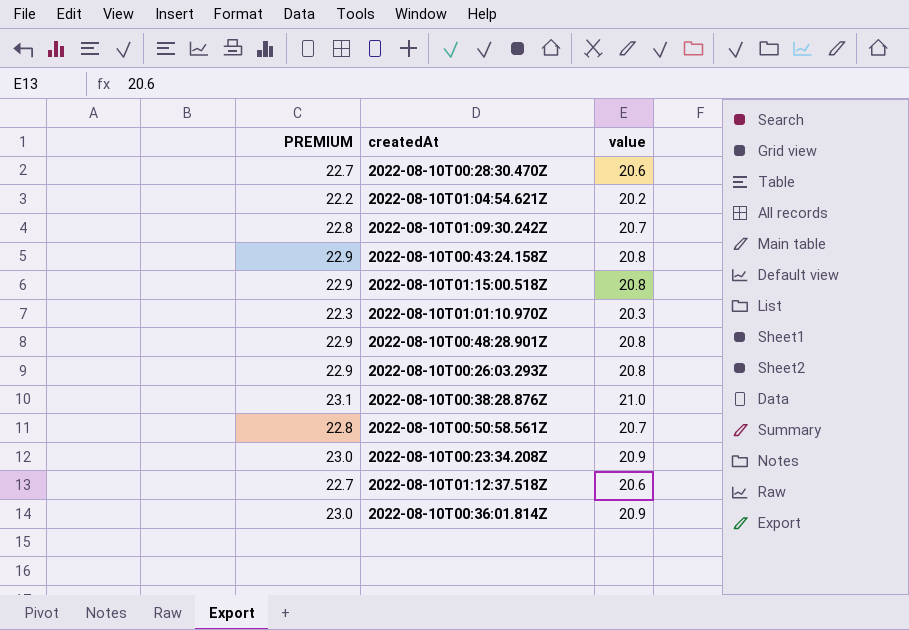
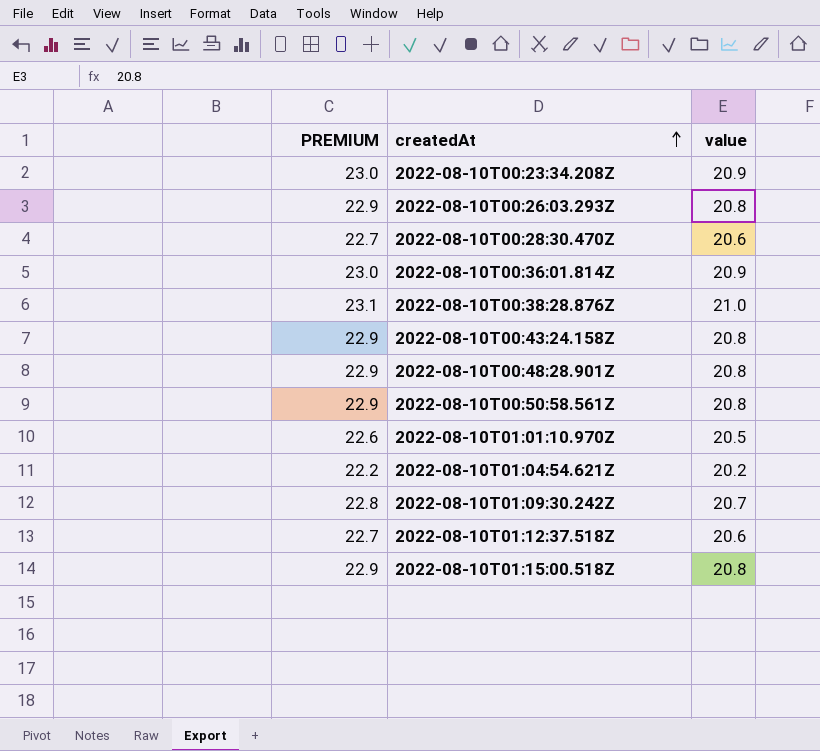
row order: none -> createdAt ascending
2022-08-10T00:50:58.561Z | PREMIUM: 22.8 -> 22.9
2022-08-10T00:50:58.561Z | value: 20.7 -> 20.8
2022-08-10T01:01:10.970Z | PREMIUM: 22.3 -> 22.6
2022-08-10T01:01:10.970Z | value: 20.3 -> 20.5

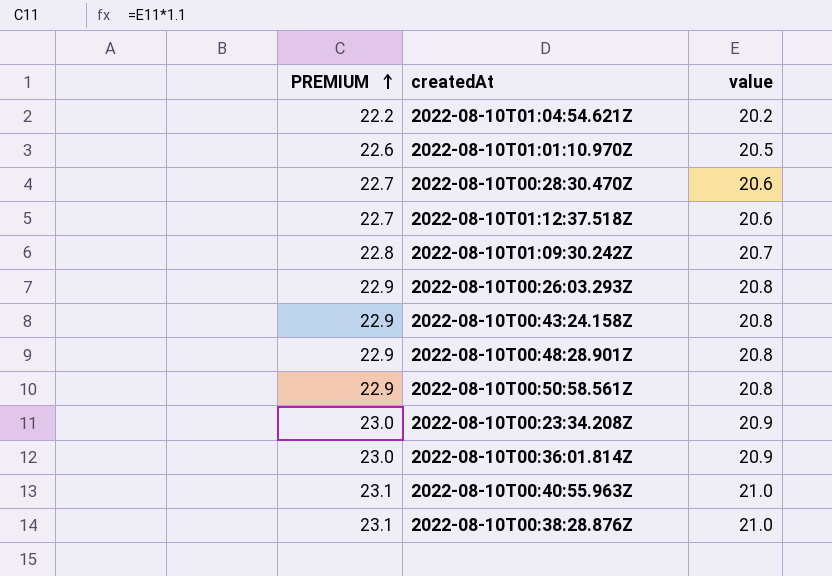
row order: createdAt ascending -> PREMIUM ascending
row 2022-08-10T01:15:00.518Z: 22.9 | 20.8 -> none
row 2022-08-10T00:40:55.963Z: none -> 23.1 | 21.0

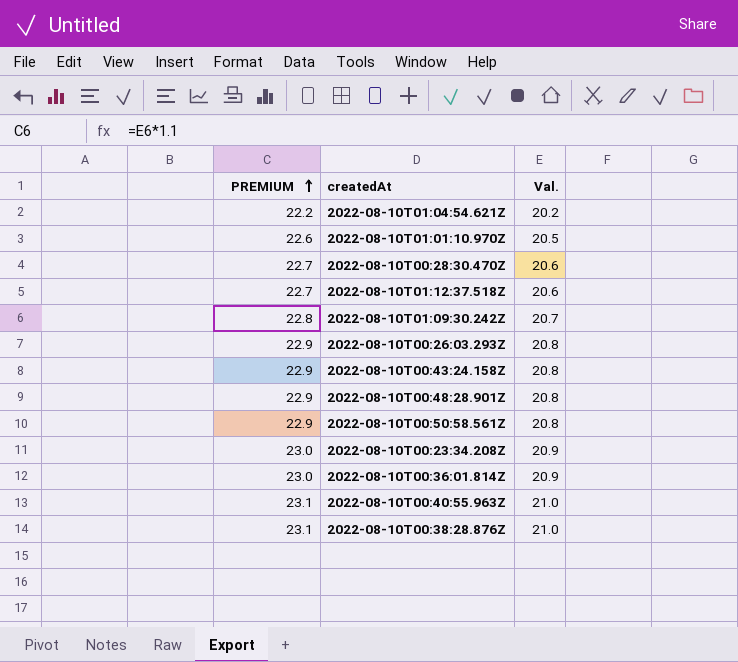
column name: value -> Val.

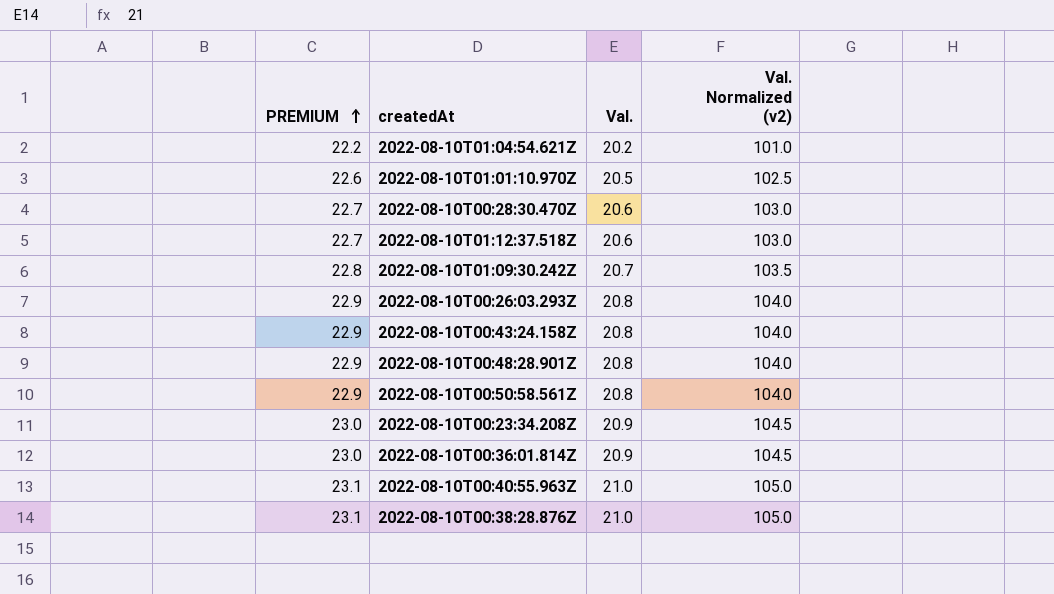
column Val. Normalized (v2) | formula: none -> [Val.] * 5

